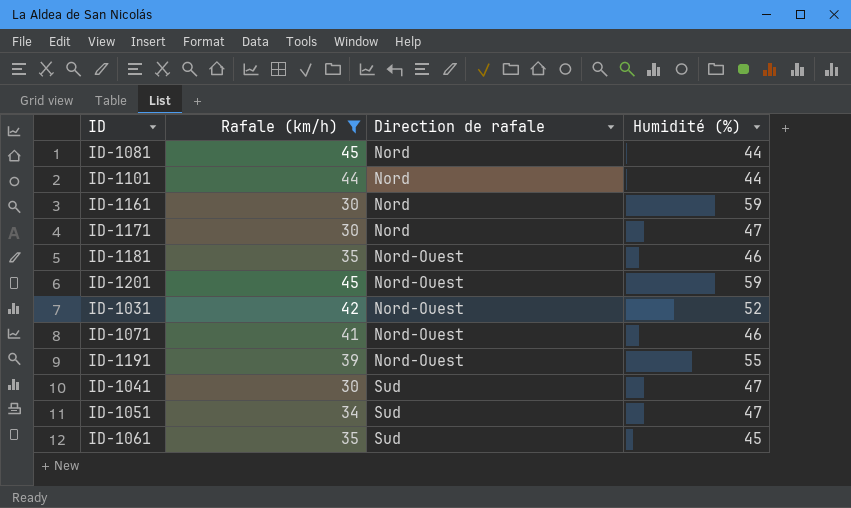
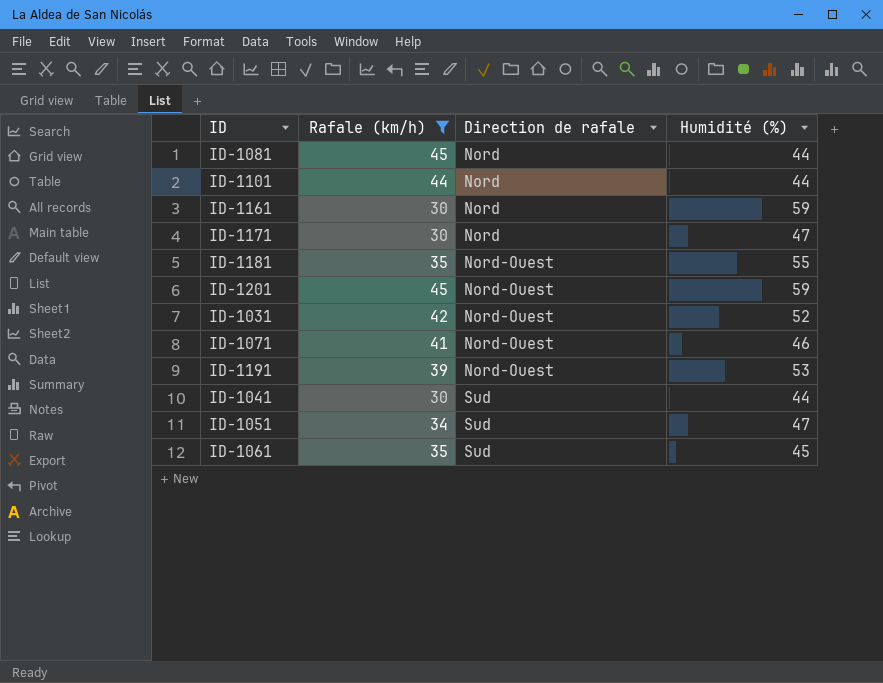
ID-1181 | Humidité (%): 46 -> 55
ID-1191 | Humidité (%): 55 -> 53
ID-1041 | Humidité (%): 47 -> 44

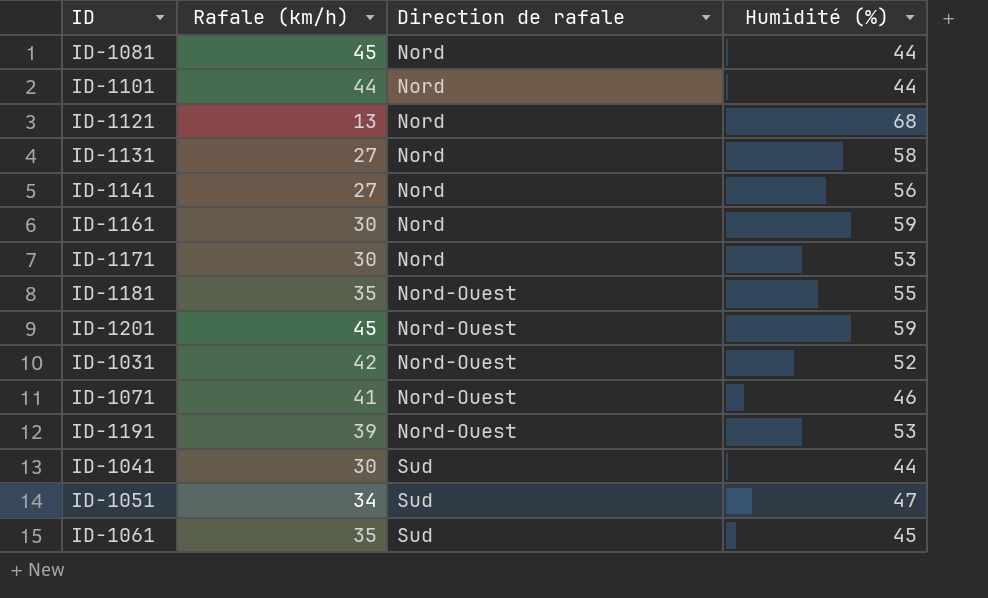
filter: Rafale (km/h) >= 30 -> none
ID-1171 | Humidité (%): 47 -> 53

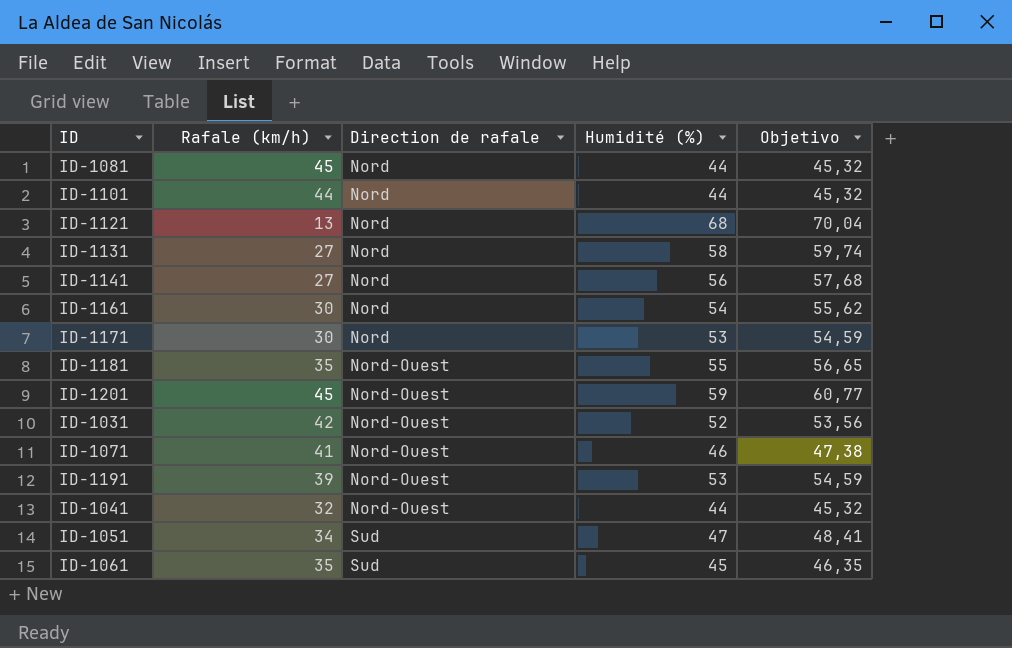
column Objetivo | formula: none -> [Humidité (%)] * 1,03
ID-1161 | Humidité (%): 59 -> 54
ID-1041 | Rafale (km/h): 30 -> 32
ID-1041 | Direction de rafale: Sud -> Nord-Ouest

